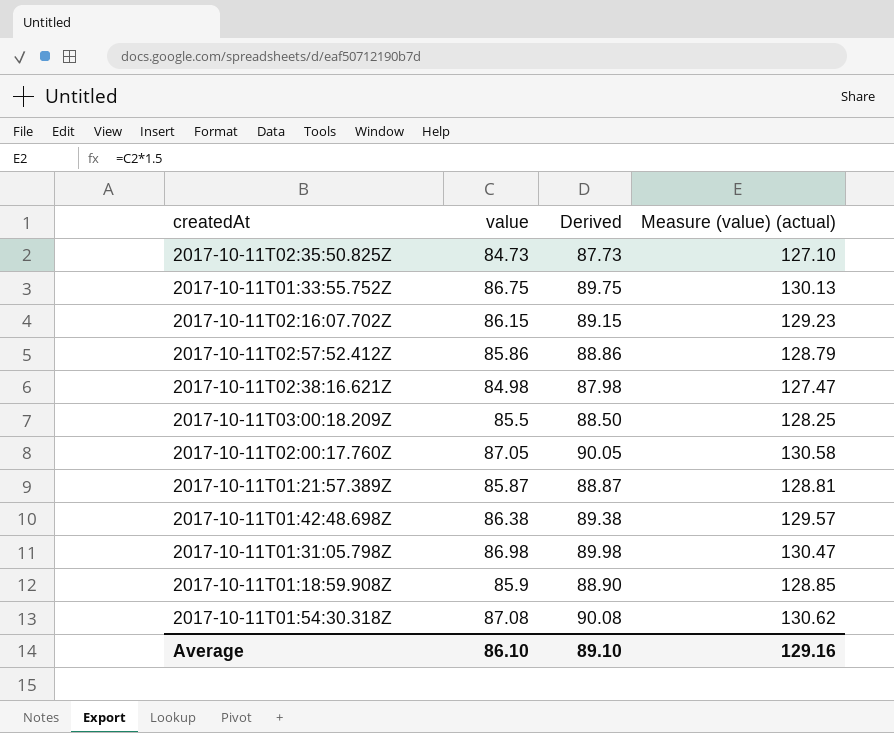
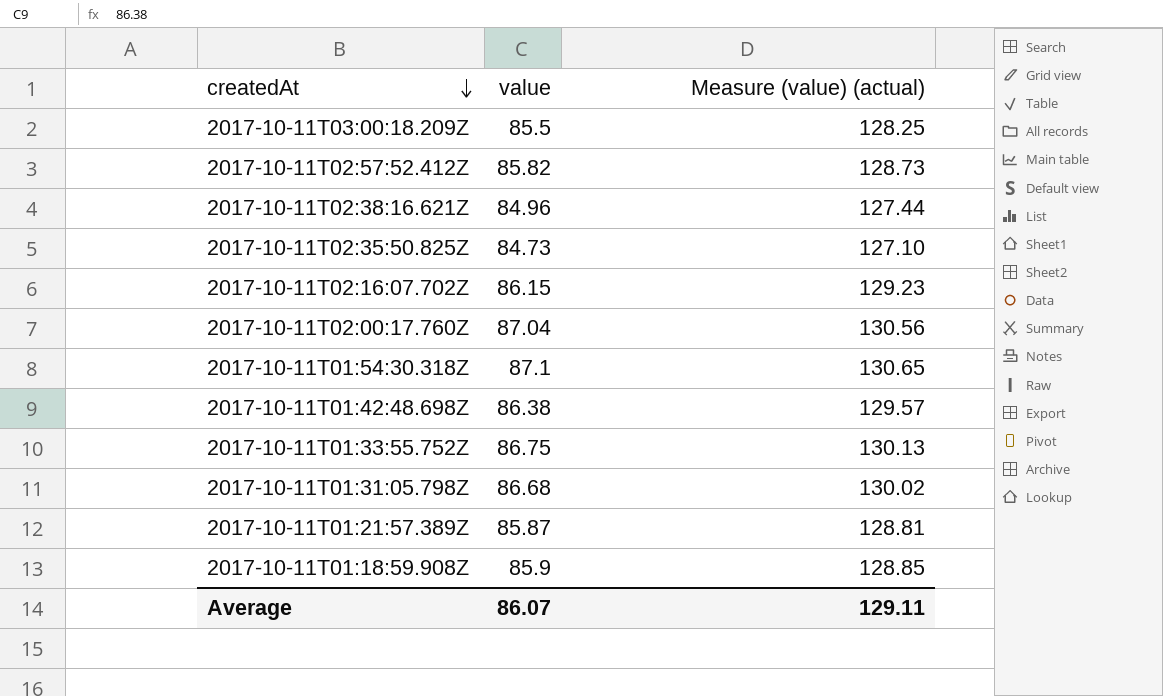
row order: none -> createdAt descending
column Derived | formula: [value] + 3 -> none
2017-10-11T02:57:52.412Z | value: 85.86 -> 85.82
2017-10-11T02:57:52.412Z | Measure (value) (actual): 128.79 -> 128.73
2017-10-11T02:38:16.621Z | value: 84.98 -> 84.96
2017-10-11T02:38:16.621Z | Measure (value) (actual): 127.47 -> 127.44
2017-10-11T02:00:17.760Z | value: 87.05 -> 87.04
2017-10-11T02:00:17.760Z | Measure (value) (actual): 130.58 -> 130.56
2017-10-11T01:54:30.318Z | value: 87.08 -> 87.1
2017-10-11T01:54:30.318Z | Measure (value) (actual): 130.62 -> 130.65
2017-10-11T01:31:05.798Z | value: 86.98 -> 86.68
2017-10-11T01:31:05.798Z | Measure (value) (actual): 130.47 -> 130.02
Average | value: 86.10 -> 86.07
Average | Measure (value) (actual): 129.16 -> 129.11

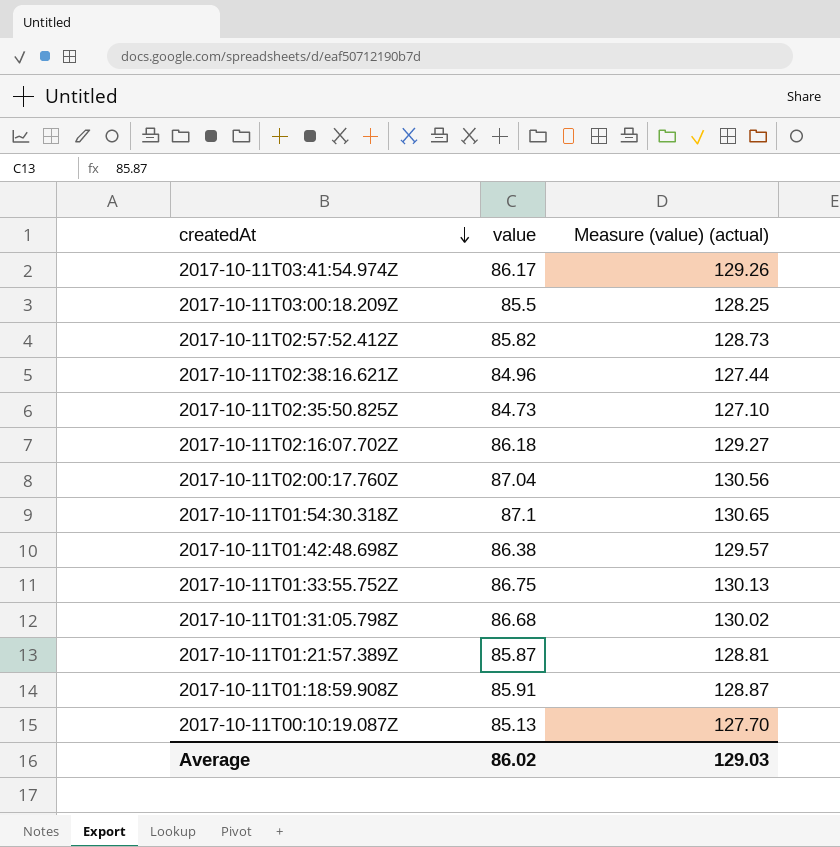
row 2017-10-11T03:41:54.974Z: none -> 86.17 | 129.26
2017-10-11T02:16:07.702Z | value: 86.15 -> 86.18
2017-10-11T02:16:07.702Z | Measure (value) (actual): 129.23 -> 129.27
2017-10-11T01:18:59.908Z | value: 85.9 -> 85.91
2017-10-11T01:18:59.908Z | Measure (value) (actual): 128.85 -> 128.87
row 2017-10-11T00:10:19.087Z: none -> 85.13 | 127.70
Average | value: 86.07 -> 86.02
Average | Measure (value) (actual): 129.11 -> 129.03

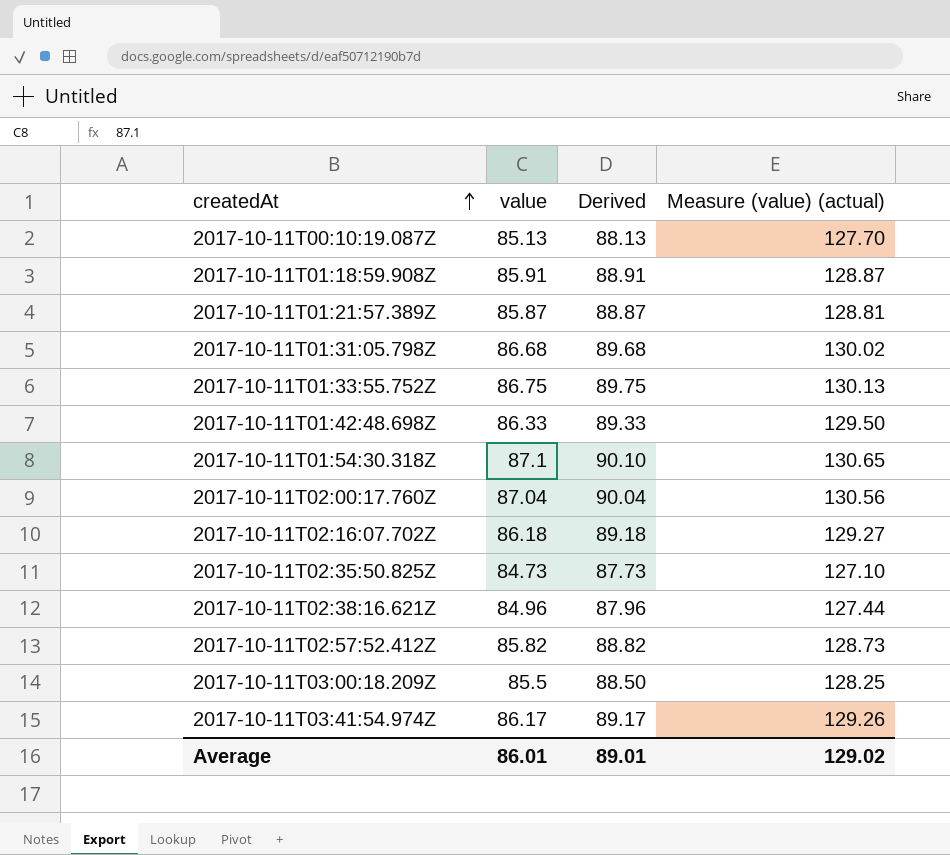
row order: createdAt descending -> createdAt ascending
column Derived | formula: none -> [value] + 3
2017-10-11T01:42:48.698Z | value: 86.38 -> 86.33
2017-10-11T01:42:48.698Z | Measure (value) (actual): 129.57 -> 129.50
Average | value: 86.02 -> 86.01
Average | Measure (value) (actual): 129.03 -> 129.02

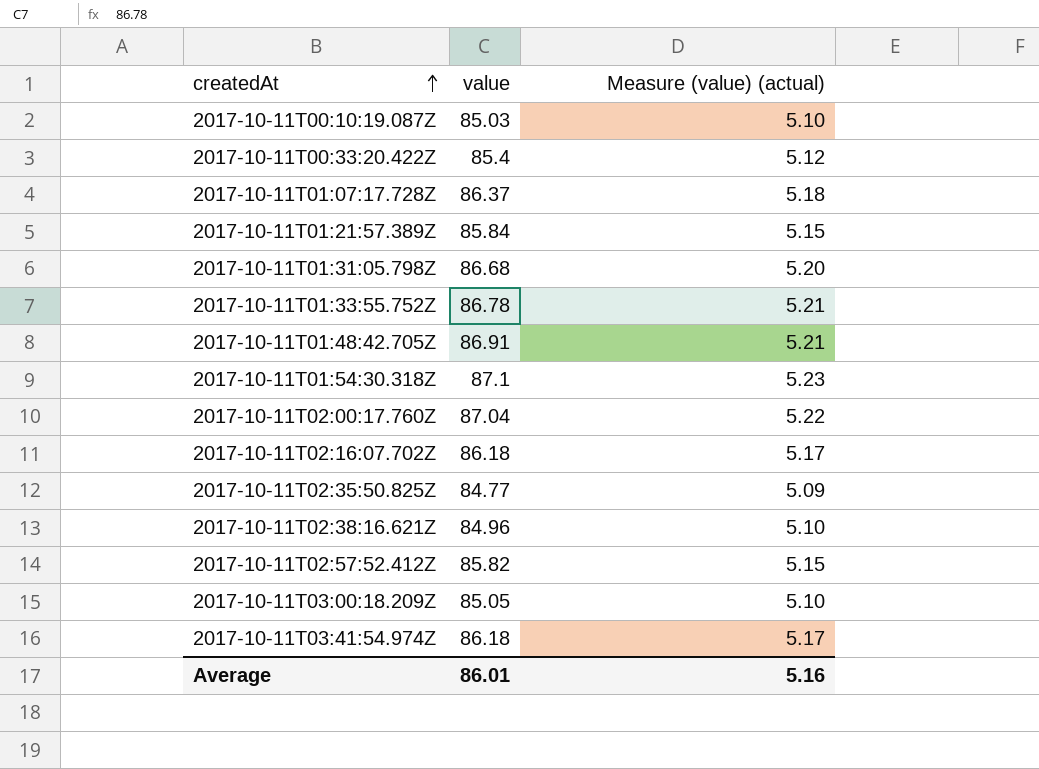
column Derived | formula: [value] + 3 -> none
column Measure (value) (actual) | formula: [value] * 1.5 -> [value] * 0.06
row 2017-10-11T01:18:59.908Z: 85.91 | 88.91 | 128.87 -> none
row 2017-10-11T01:42:48.698Z: 86.33 | 89.33 | 129.50 -> none
2017-10-11T00:10:19.087Z | value: 85.13 -> 85.03
row 2017-10-11T00:33:20.422Z: none -> 85.4 | 5.12
row 2017-10-11T01:07:17.728Z: none -> 86.37 | 5.18
2017-10-11T01:21:57.389Z | value: 85.87 -> 85.84
2017-10-11T01:33:55.752Z | value: 86.75 -> 86.78
row 2017-10-11T01:48:42.705Z: none -> 86.91 | 5.21
2017-10-11T02:35:50.825Z | value: 84.73 -> 84.77
2017-10-11T03:00:18.209Z | value: 85.5 -> 85.05
2017-10-11T03:41:54.974Z | value: 86.17 -> 86.18
Average | Measure (value) (actual): 129.02 -> 5.16

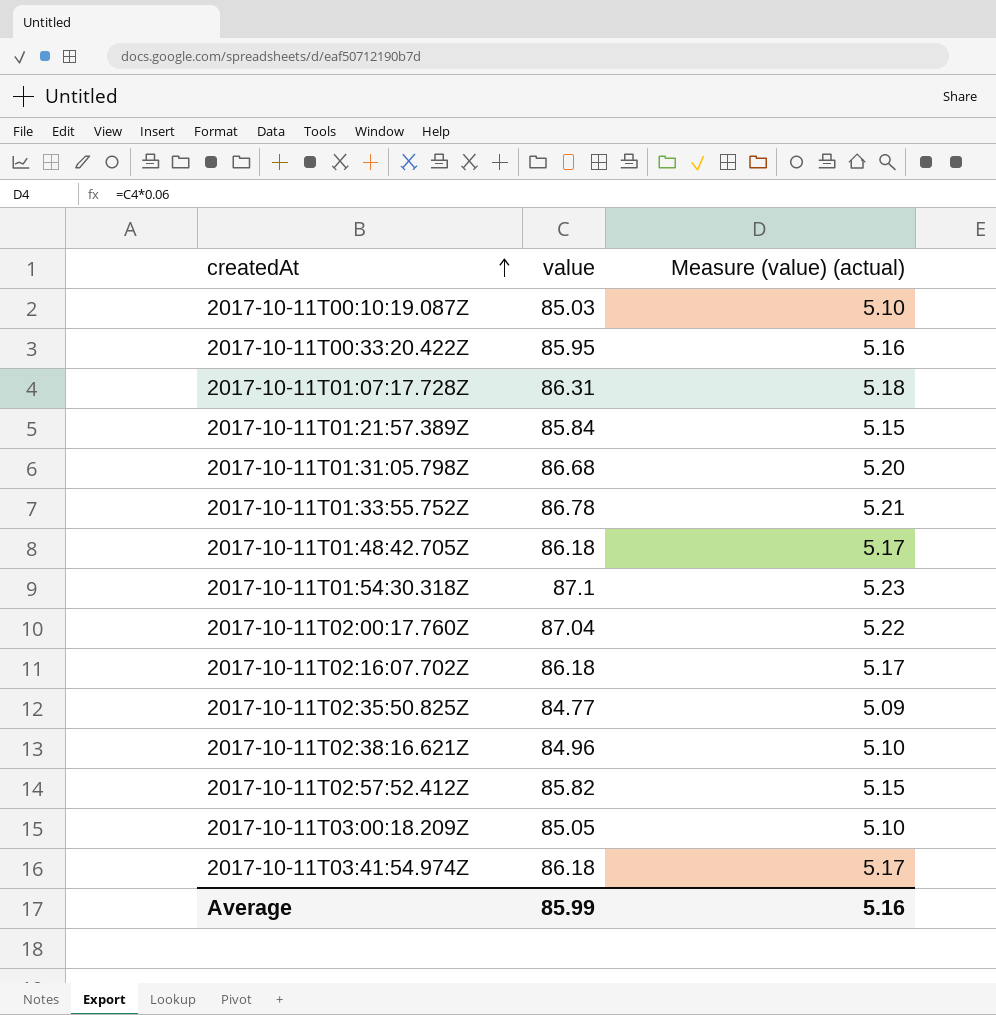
2017-10-11T00:33:20.422Z | value: 85.4 -> 85.95
2017-10-11T00:33:20.422Z | Measure (value) (actual): 5.12 -> 5.16
2017-10-11T01:07:17.728Z | value: 86.37 -> 86.31
2017-10-11T01:48:42.705Z | value: 86.91 -> 86.18
2017-10-11T01:48:42.705Z | Measure (value) (actual): 5.21 -> 5.17
Average | value: 86.01 -> 85.99

